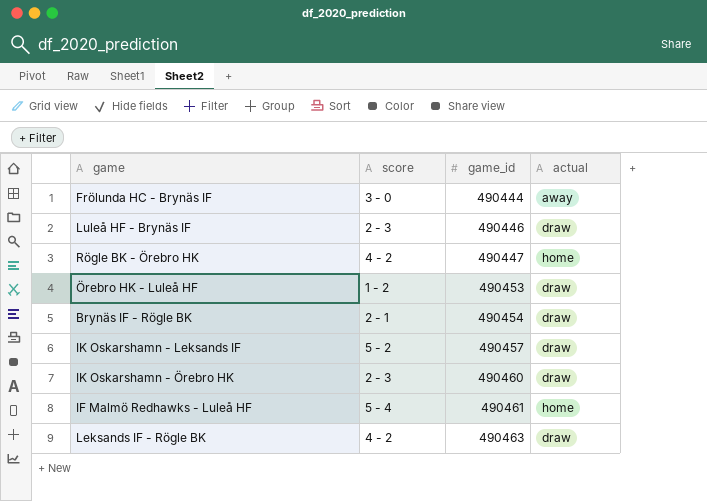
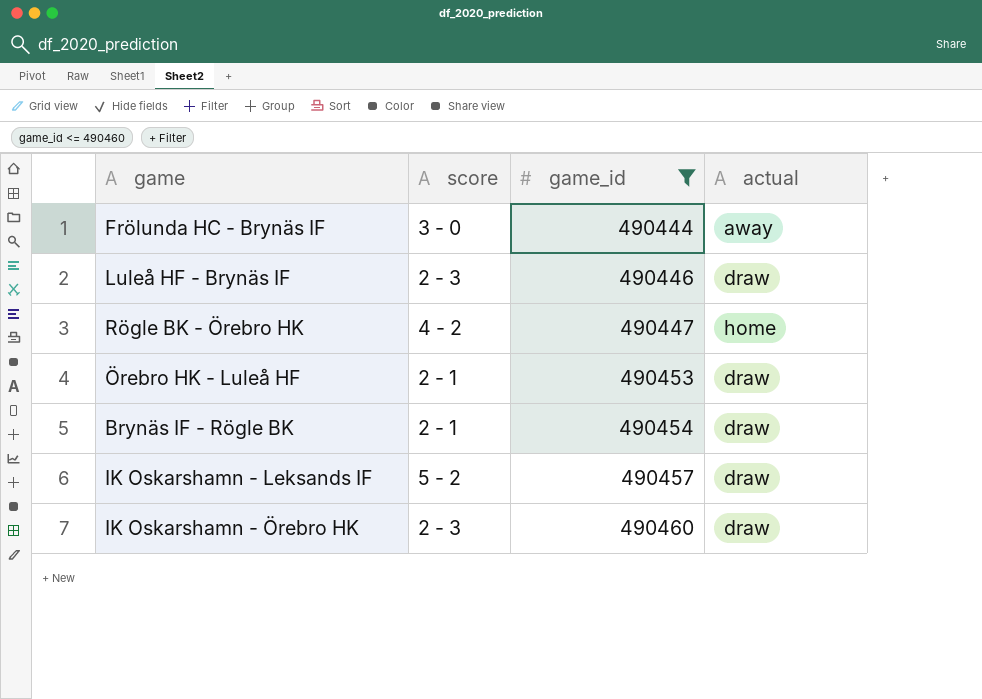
filter: none -> game_id <= 490460
Örebro HK - Luleå HF | score: 1 - 2 -> 2 - 1

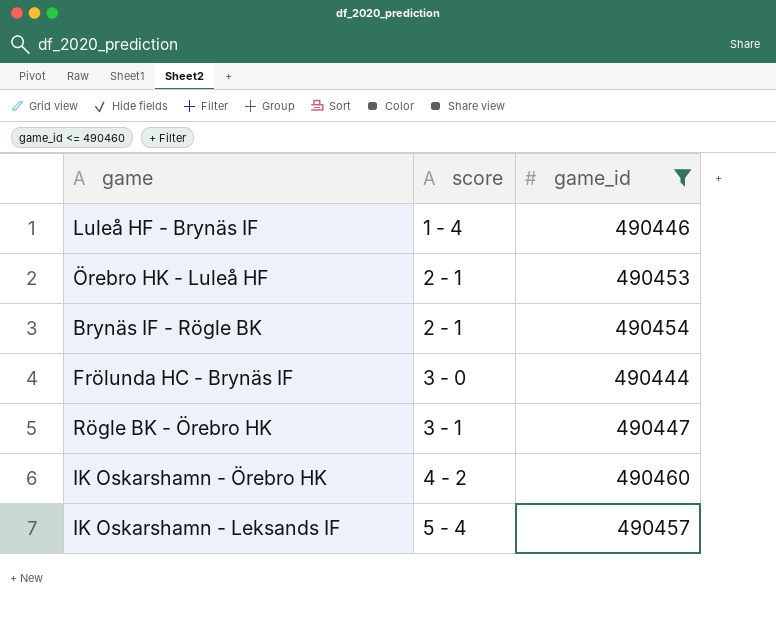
row order: game_id ascending -> score ascending
column actual | position: 4 -> none
Luleå HF - Brynäs IF | score: 2 - 3 -> 1 - 4
Rögle BK - Örebro HK | score: 4 - 2 -> 3 - 1
IK Oskarshamn - Örebro HK | score: 2 - 3 -> 4 - 2
IK Oskarshamn - Leksands IF | score: 5 - 2 -> 5 - 4

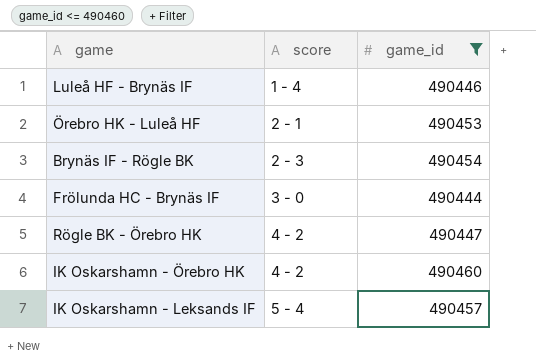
Brynäs IF - Rögle BK | score: 2 - 1 -> 2 - 3
Rögle BK - Örebro HK | score: 3 - 1 -> 4 - 2

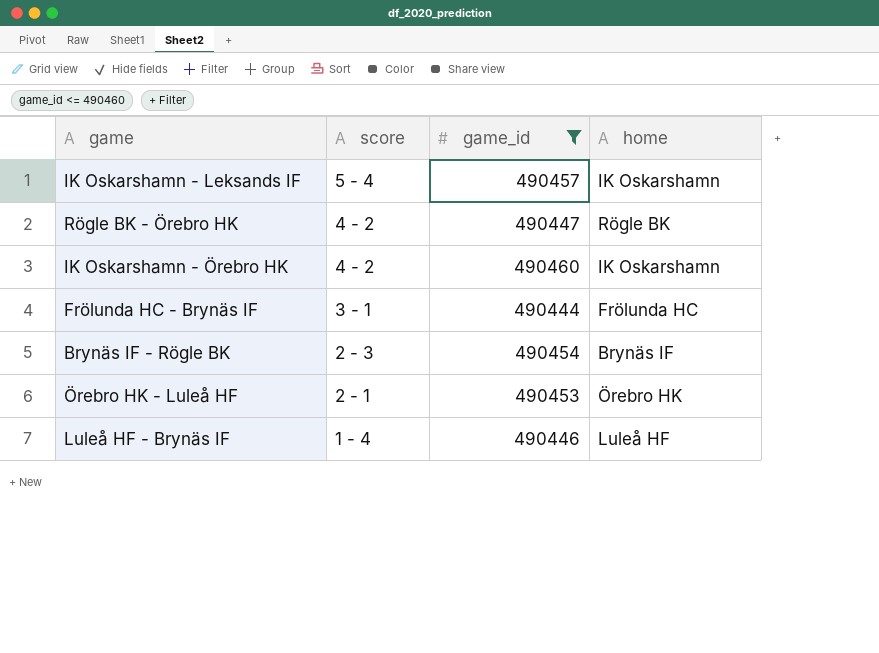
row order: score ascending -> score descending
column home | position: none -> 4
Frölunda HC - Brynäs IF | score: 3 - 0 -> 3 - 1

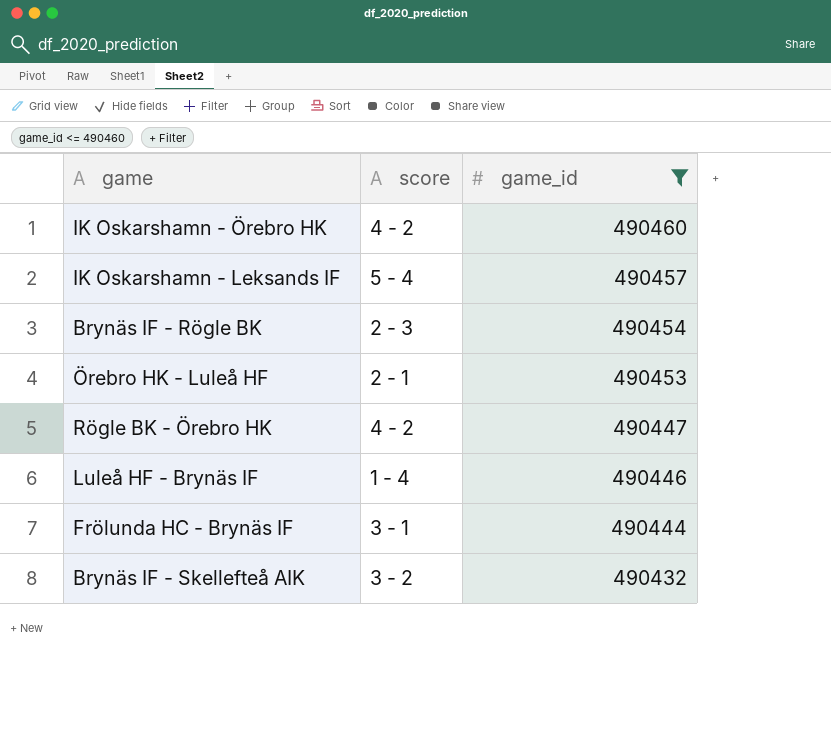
row order: score descending -> game_id descending
column home | position: 4 -> none
row Brynäs IF - Skellefteå AIK: none -> 3 - 2 | 490432

